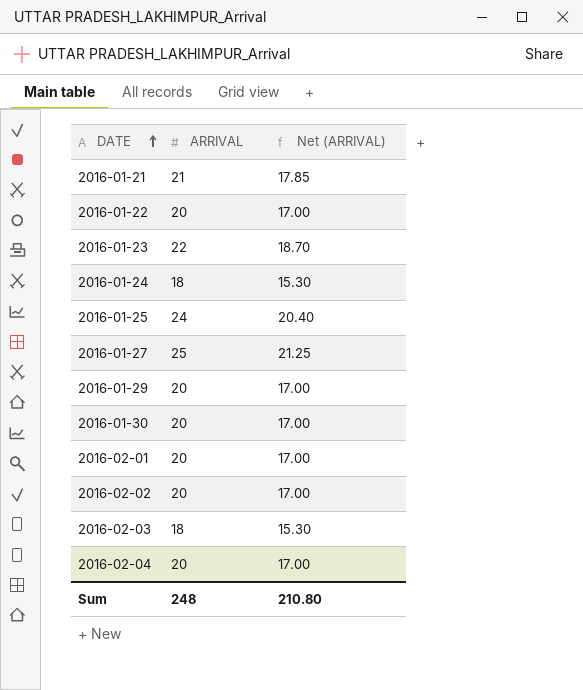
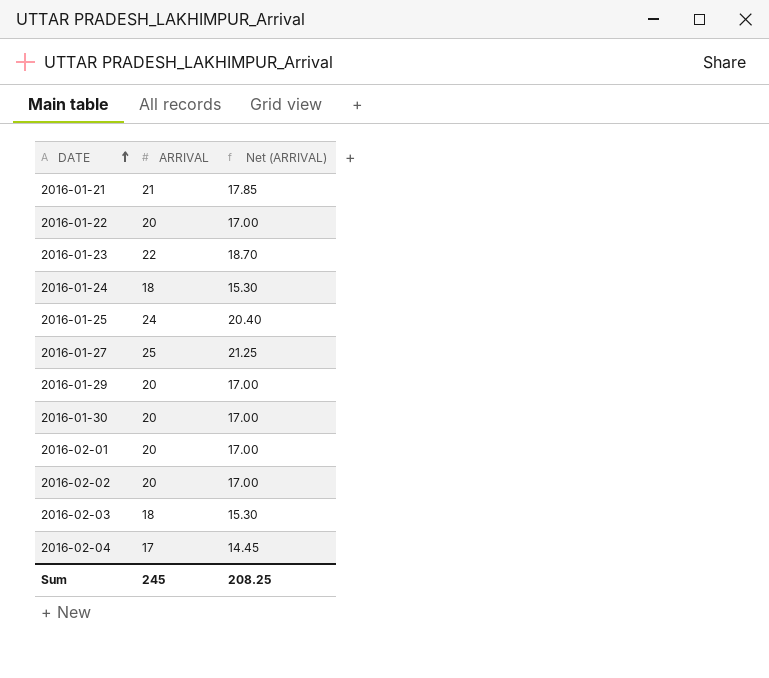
2016-02-04 | ARRIVAL: 20 -> 17
2016-02-04 | Net (ARRIVAL): 17.00 -> 14.45
Sum | ARRIVAL: 248 -> 245
Sum | Net (ARRIVAL): 210.80 -> 208.25

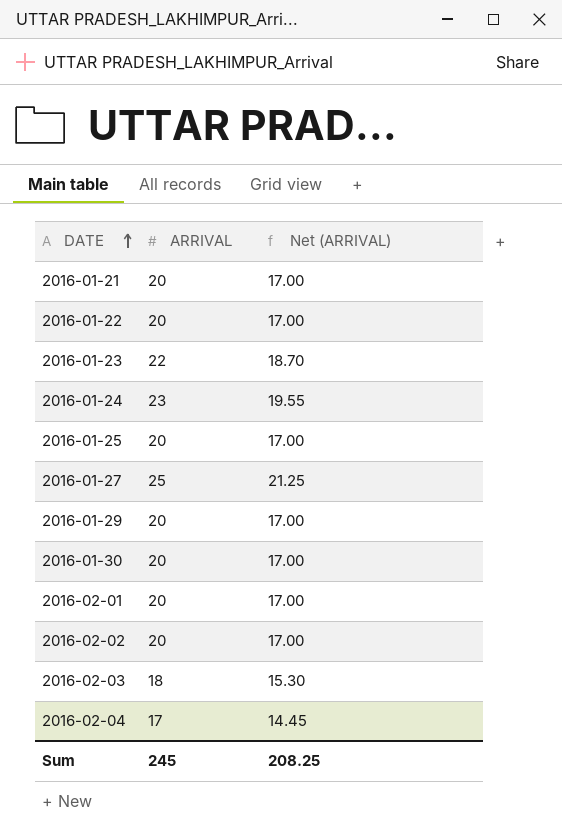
2016-01-21 | ARRIVAL: 21 -> 20
2016-01-21 | Net (ARRIVAL): 17.85 -> 17.00
2016-01-24 | ARRIVAL: 18 -> 23
2016-01-24 | Net (ARRIVAL): 15.30 -> 19.55
2016-01-25 | ARRIVAL: 24 -> 20
2016-01-25 | Net (ARRIVAL): 20.40 -> 17.00

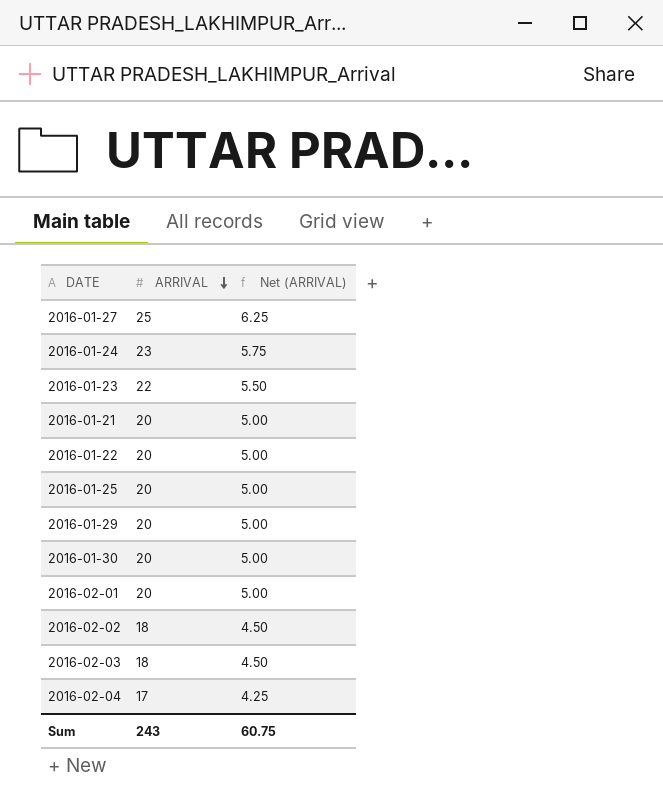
row order: DATE ascending -> ARRIVAL descending
column Net (ARRIVAL) | formula: [ARRIVAL] * 0.85 -> [ARRIVAL] * 0.25
2016-02-02 | ARRIVAL: 20 -> 18
Sum | ARRIVAL: 245 -> 243
Sum | Net (ARRIVAL): 208.25 -> 60.75

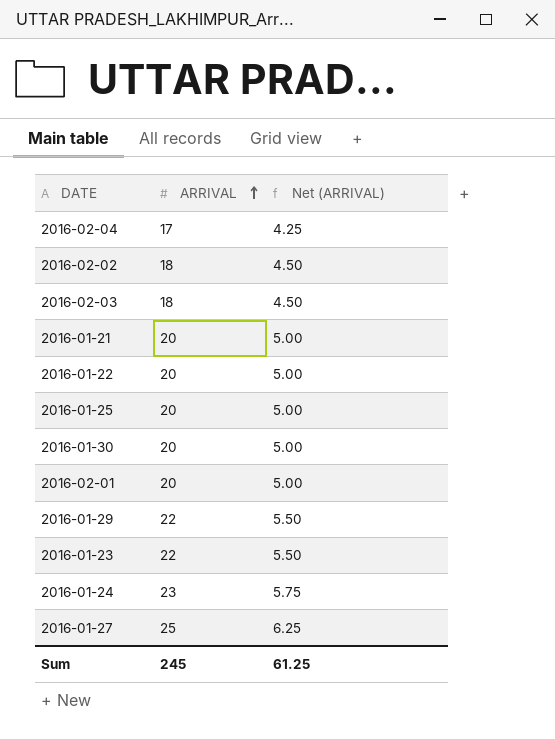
row order: ARRIVAL descending -> ARRIVAL ascending
2016-01-29 | ARRIVAL: 20 -> 22
2016-01-29 | Net (ARRIVAL): 5.00 -> 5.50
Sum | ARRIVAL: 243 -> 245
Sum | Net (ARRIVAL): 60.75 -> 61.25

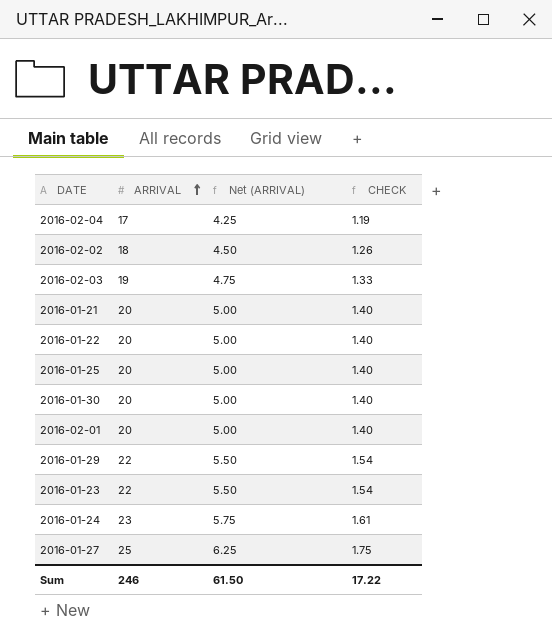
column CHECK | formula: none -> [ARRIVAL] * 0.07
2016-02-03 | ARRIVAL: 18 -> 19
2016-02-03 | Net (ARRIVAL): 4.50 -> 4.75
Sum | ARRIVAL: 245 -> 246
Sum | Net (ARRIVAL): 61.25 -> 61.50

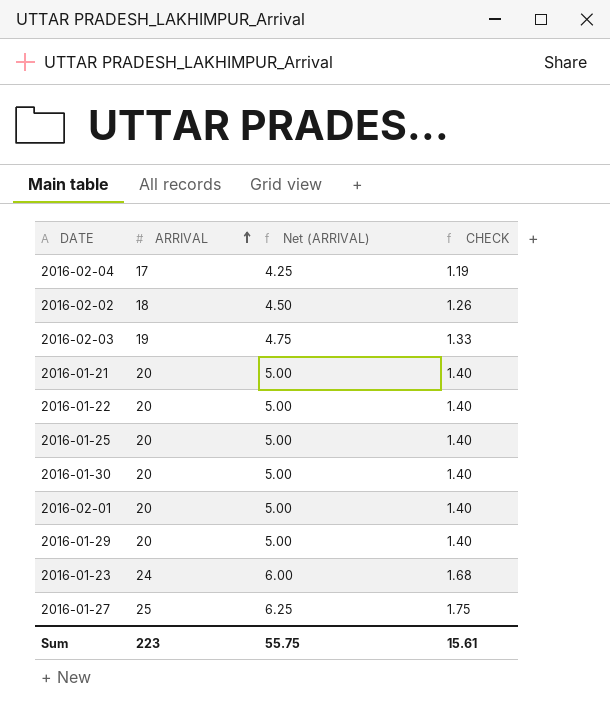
row 2016-01-24: 23 | 5.75 | 1.61 -> none
2016-01-29 | ARRIVAL: 22 -> 20
2016-01-29 | Net (ARRIVAL): 5.50 -> 5.00
2016-01-29 | CHECK: 1.54 -> 1.40
2016-01-23 | ARRIVAL: 22 -> 24
2016-01-23 | Net (ARRIVAL): 5.50 -> 6.00
2016-01-23 | CHECK: 1.54 -> 1.68
Sum | ARRIVAL: 246 -> 223
Sum | Net (ARRIVAL): 61.50 -> 55.75
Sum | CHECK: 17.22 -> 15.61

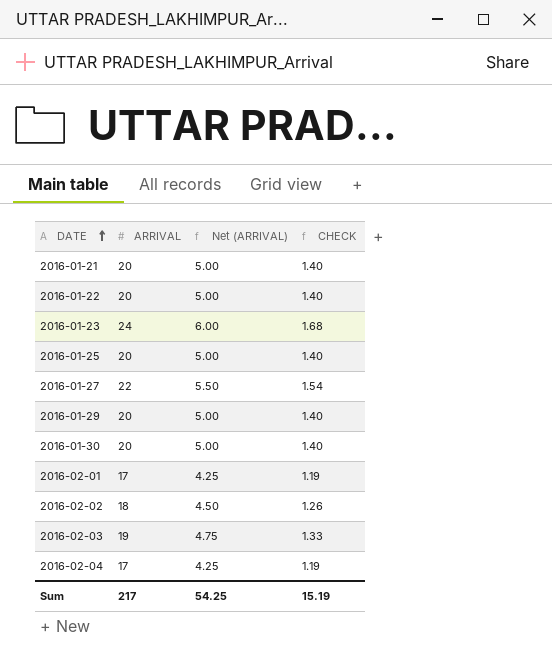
row order: ARRIVAL ascending -> DATE ascending
2016-01-27 | ARRIVAL: 25 -> 22
2016-01-27 | Net (ARRIVAL): 6.25 -> 5.50
2016-01-27 | CHECK: 1.75 -> 1.54
2016-02-01 | ARRIVAL: 20 -> 17
2016-02-01 | Net (ARRIVAL): 5.00 -> 4.25
2016-02-01 | CHECK: 1.40 -> 1.19
Sum | ARRIVAL: 223 -> 217
Sum | Net (ARRIVAL): 55.75 -> 54.25
Sum | CHECK: 15.61 -> 15.19

